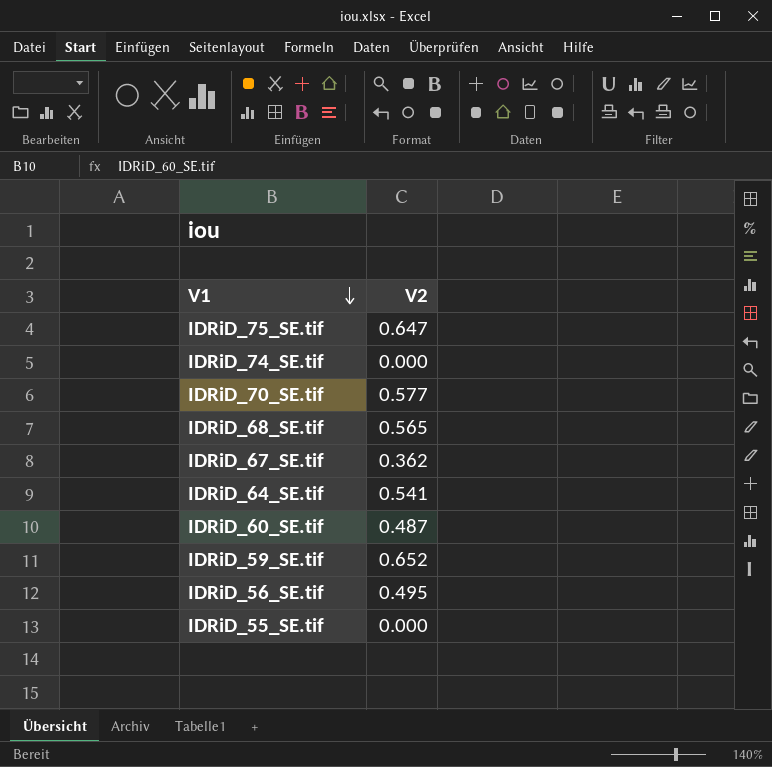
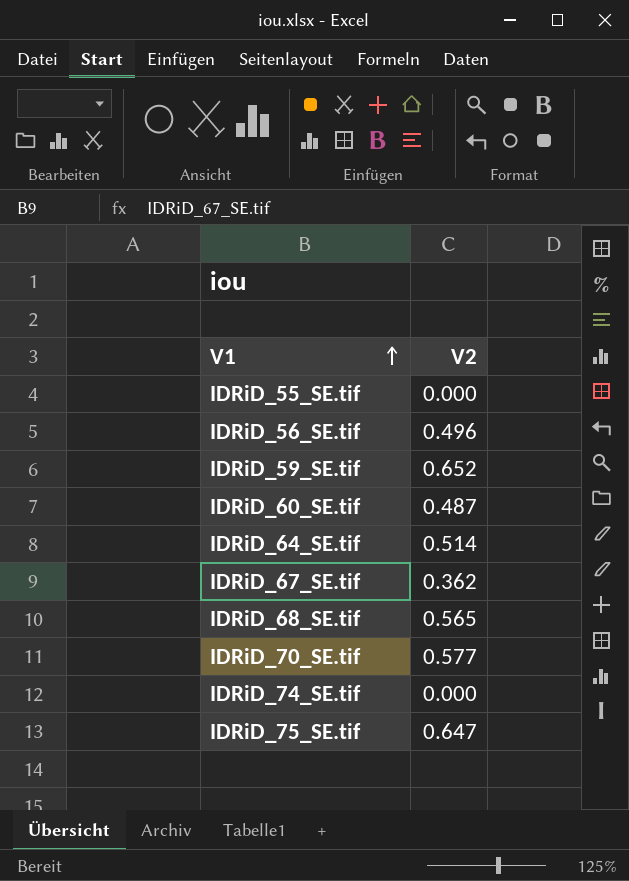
row order: V1 descending -> V1 ascending
IDRiD_56_SE.tif | V2: 0.495 -> 0.496
IDRiD_64_SE.tif | V2: 0.541 -> 0.514

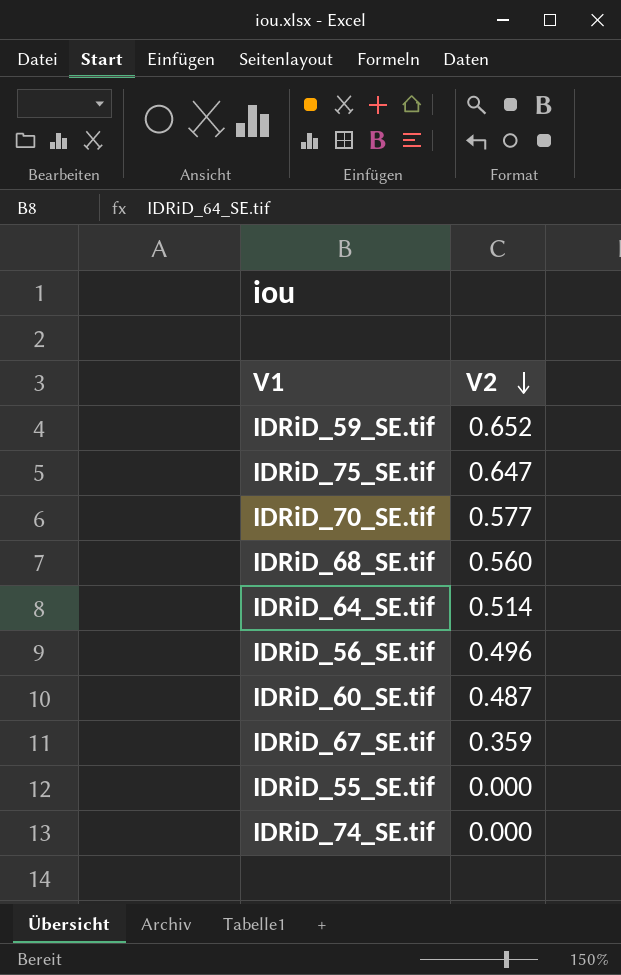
row order: V1 ascending -> V2 descending
IDRiD_68_SE.tif | V2: 0.565 -> 0.560
IDRiD_67_SE.tif | V2: 0.362 -> 0.359

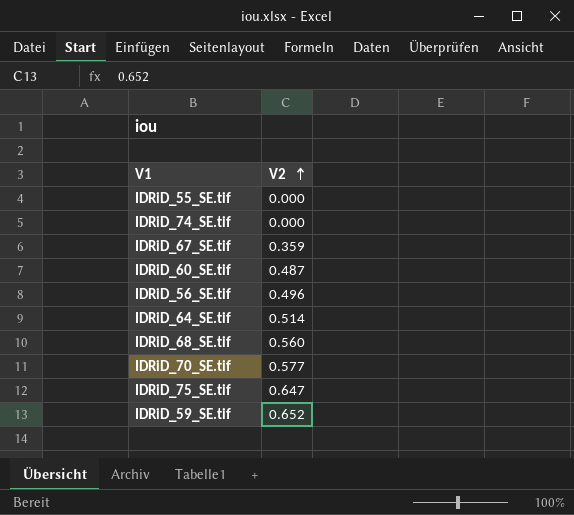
row order: V2 descending -> V2 ascending

